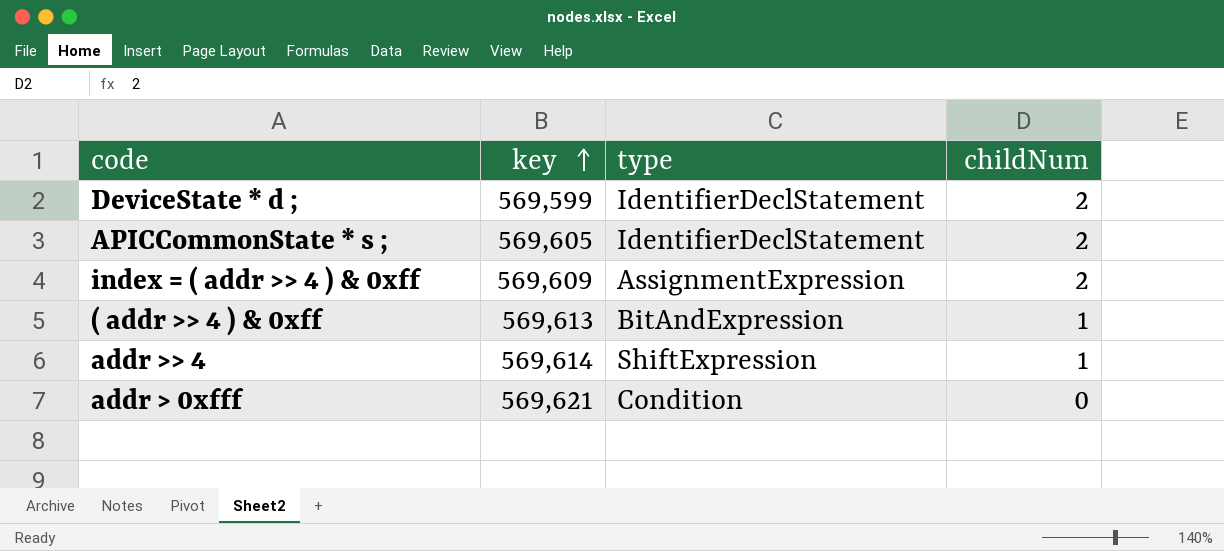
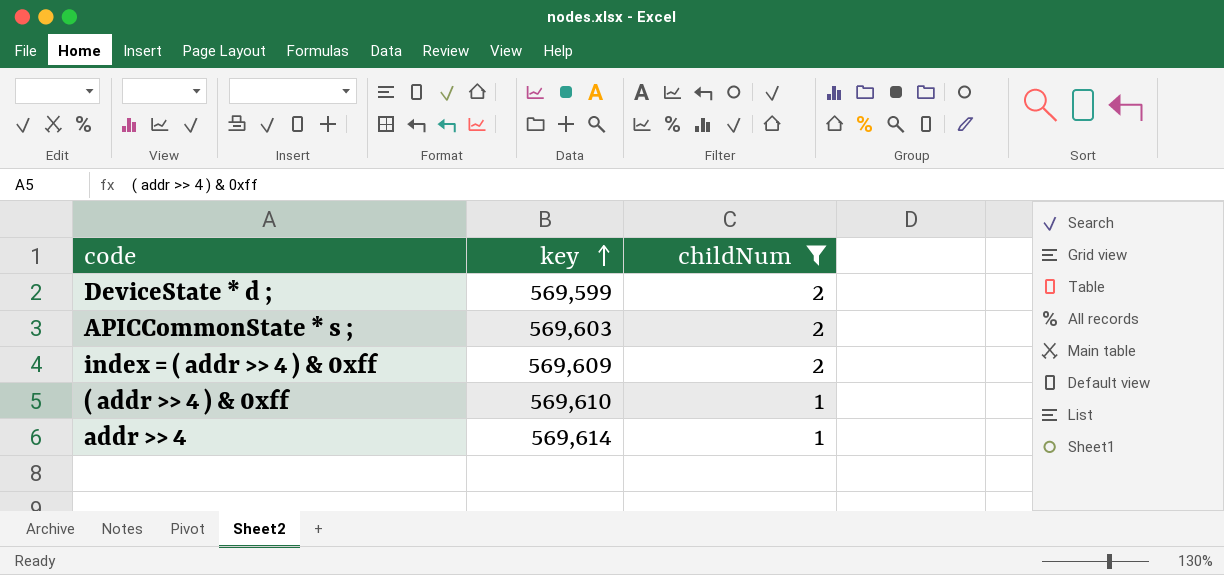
filter: none -> childNum != 0
column type | position: 3 -> none
APICCommonState * s ; | key: 569,605 -> 569,603
( addr >> 4 ) & 0xff | key: 569,613 -> 569,610

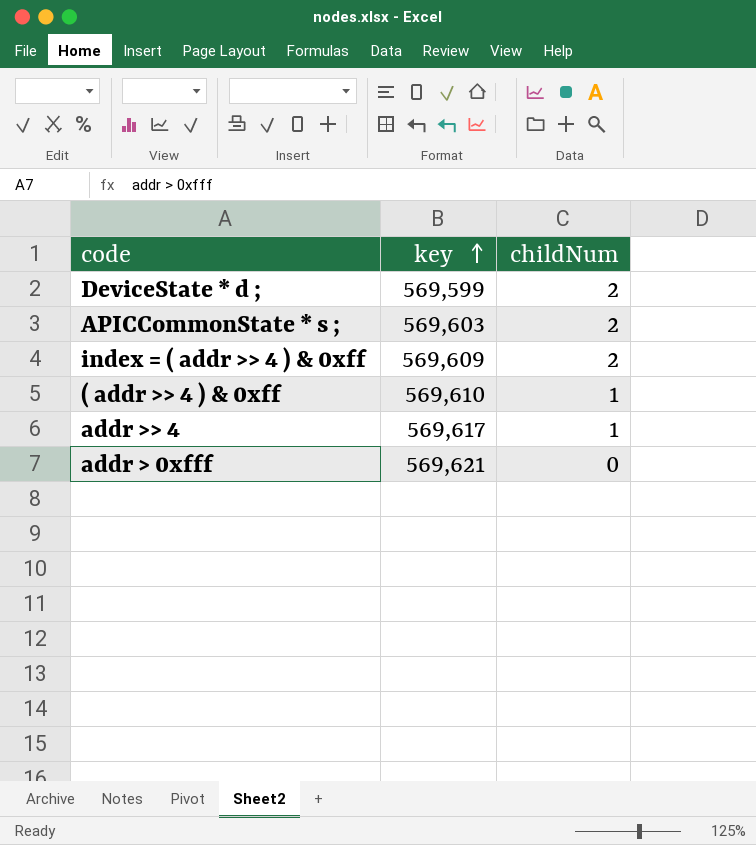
filter: childNum != 0 -> none
addr >> 4 | key: 569,614 -> 569,617

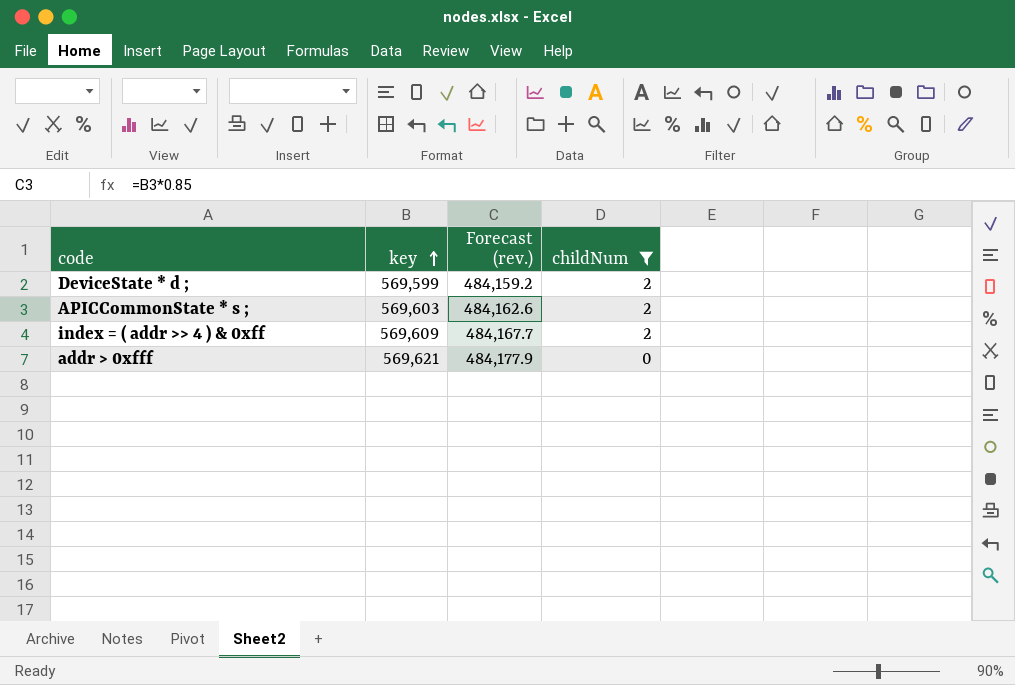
filter: none -> childNum != 1
column Forecast (rev.) | formula: none -> [key] * 0.85

